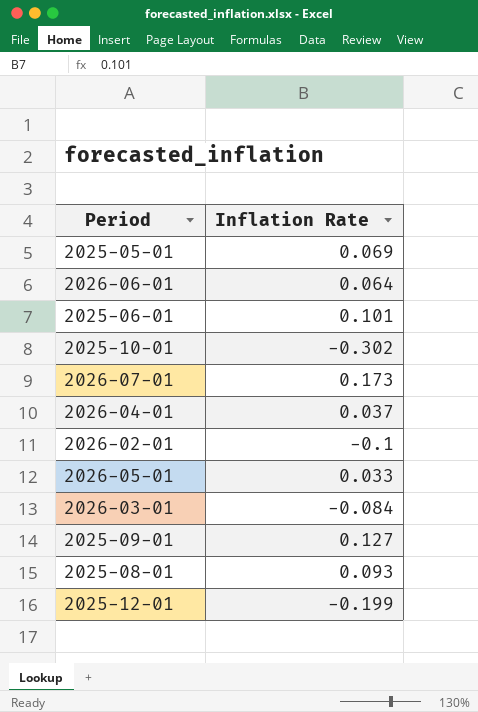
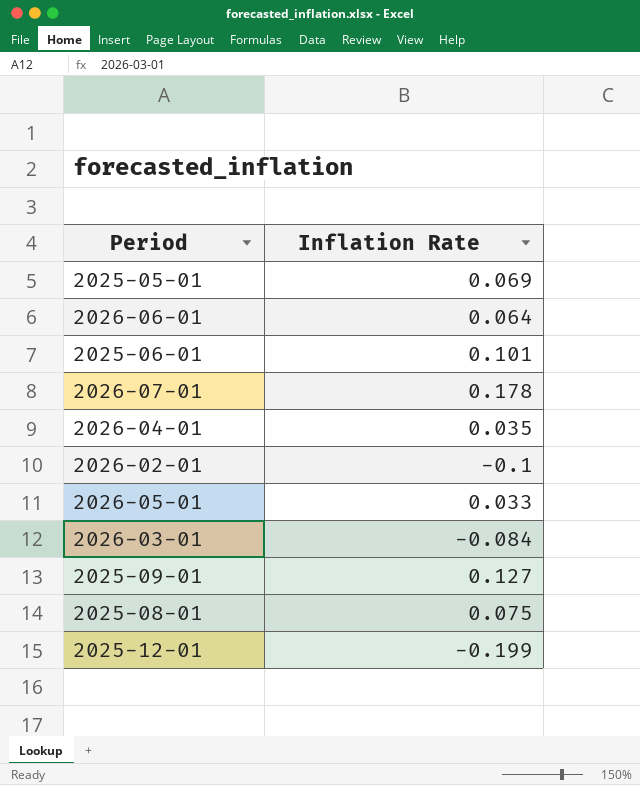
row 2025-10-01: -0.302 -> none
2026-07-01 | Inflation Rate: 0.173 -> 0.178
2026-04-01 | Inflation Rate: 0.037 -> 0.035
2025-08-01 | Inflation Rate: 0.093 -> 0.075

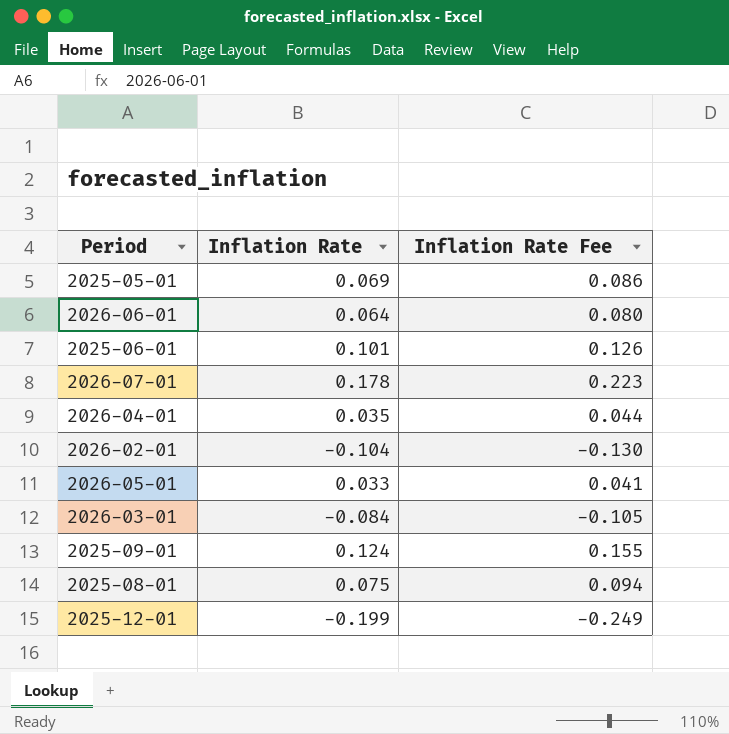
column Inflation Rate Fee | formula: none -> [Inflation Rate] * 1.25
2026-02-01 | Inflation Rate: -0.1 -> -0.104
2025-09-01 | Inflation Rate: 0.127 -> 0.124

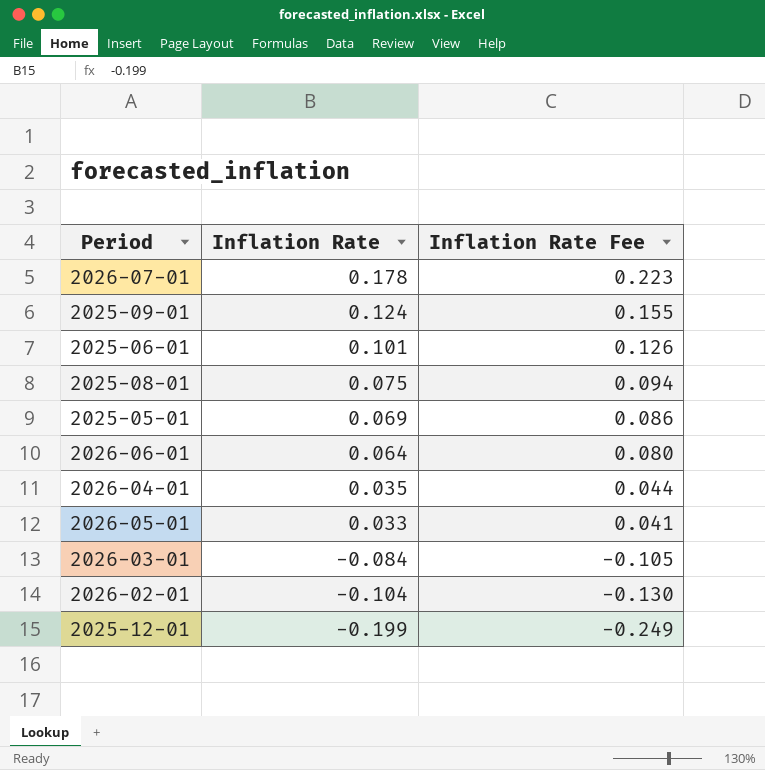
row order: none -> Inflation Rate descending

